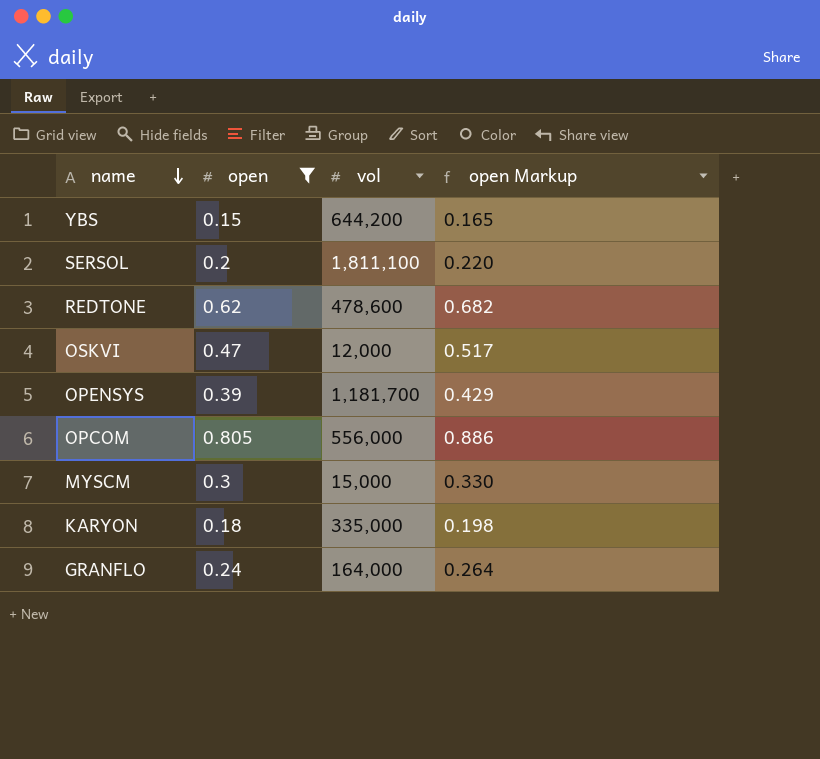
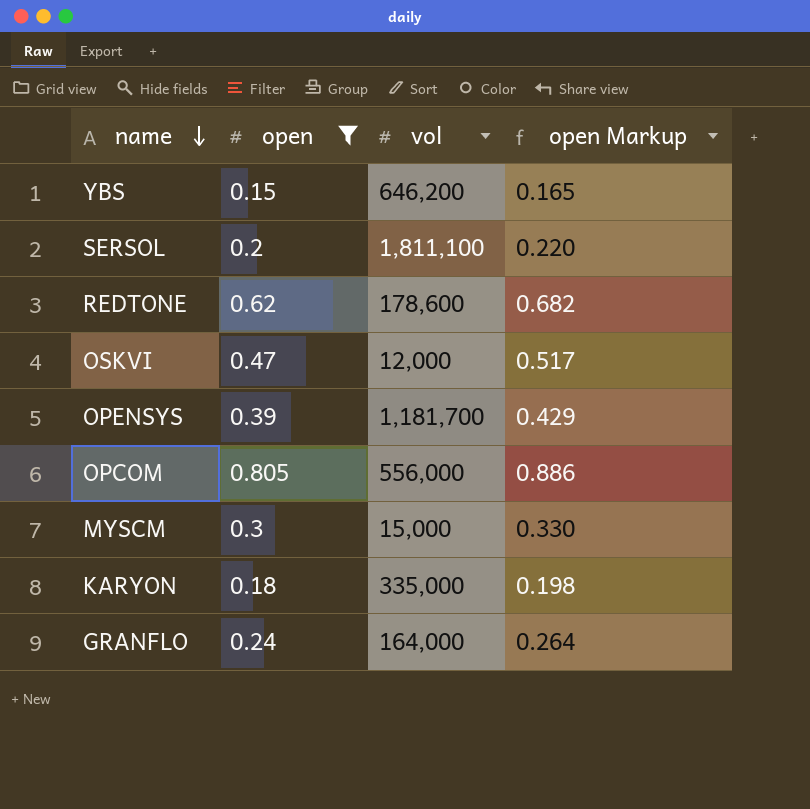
YBS | vol: 644,200 -> 646,200
REDTONE | vol: 478,600 -> 178,600

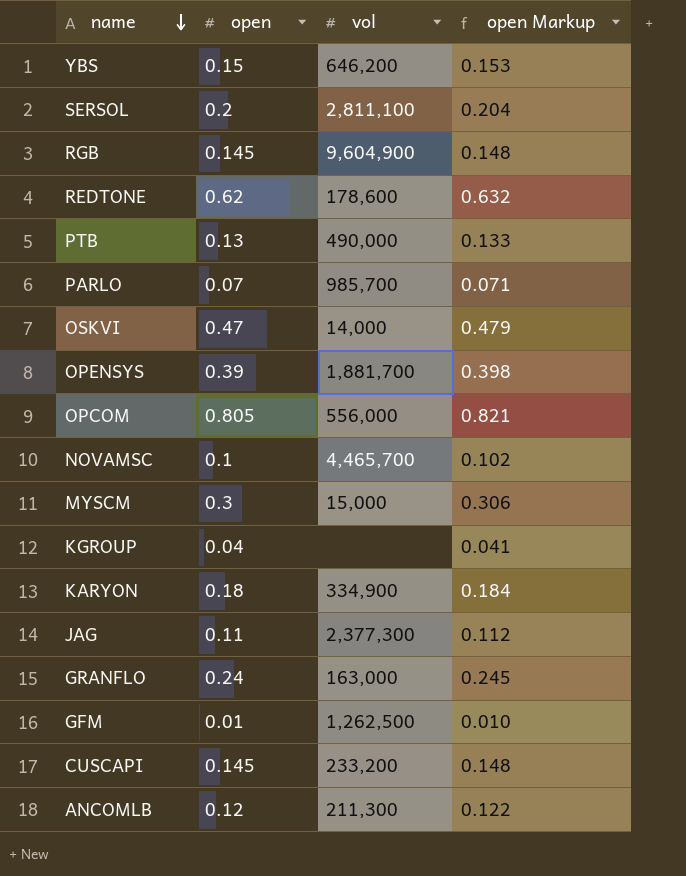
filter: open >= 0.15 -> none
column open Markup | formula: [open] * 1.1 -> [open] * 1.02
SERSOL | vol: 1,811,100 -> 2,811,100
OSKVI | vol: 12,000 -> 14,000
OPENSYS | vol: 1,181,700 -> 1,881,700
KARYON | vol: 335,000 -> 334,900
GRANFLO | vol: 164,000 -> 163,000

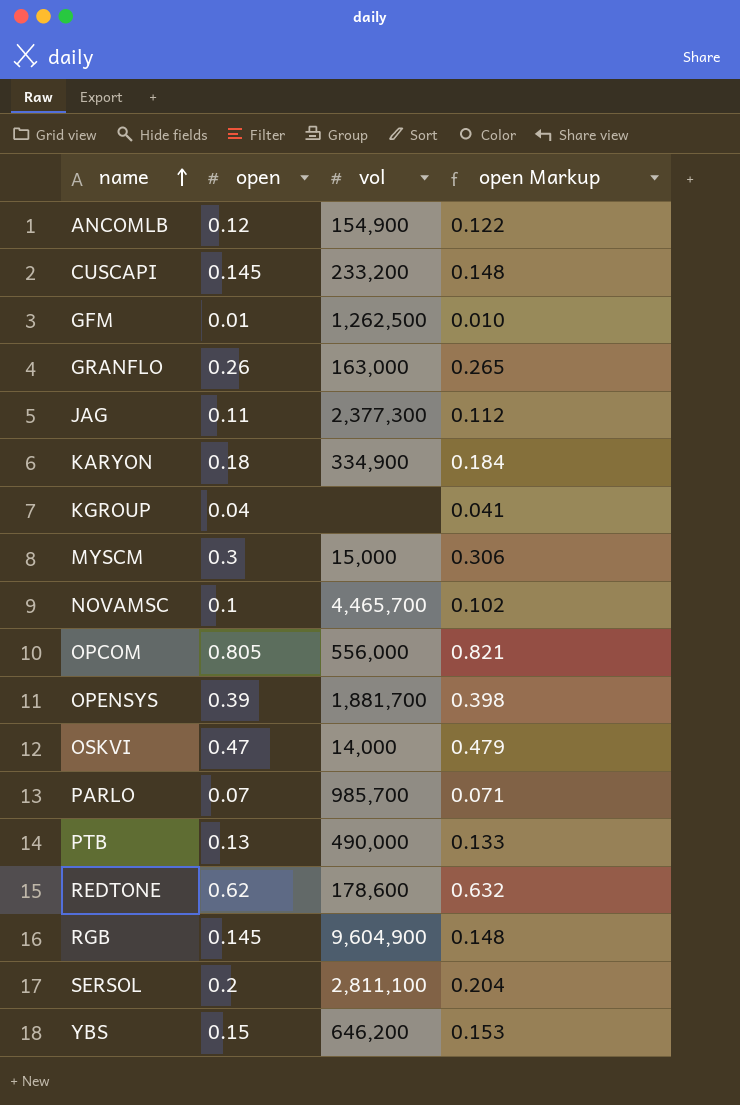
row order: name descending -> name ascending
ANCOMLB | vol: 211,300 -> 154,900
GRANFLO | open: 0.24 -> 0.26
GRANFLO | open Markup: 0.245 -> 0.265

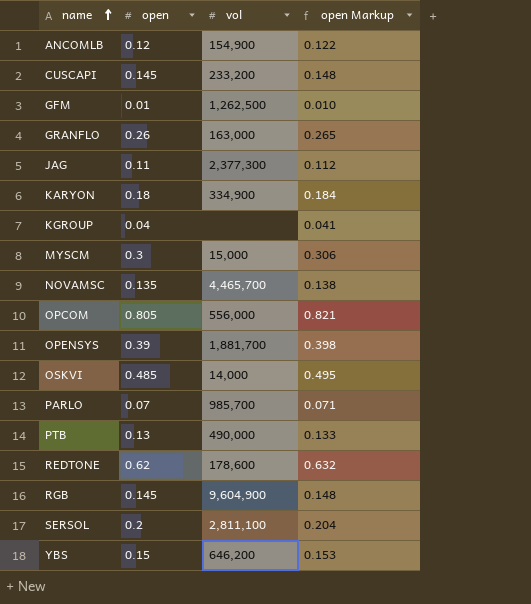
NOVAMSC | open: 0.1 -> 0.135
NOVAMSC | open Markup: 0.102 -> 0.138
OSKVI | open: 0.47 -> 0.485
OSKVI | open Markup: 0.479 -> 0.495

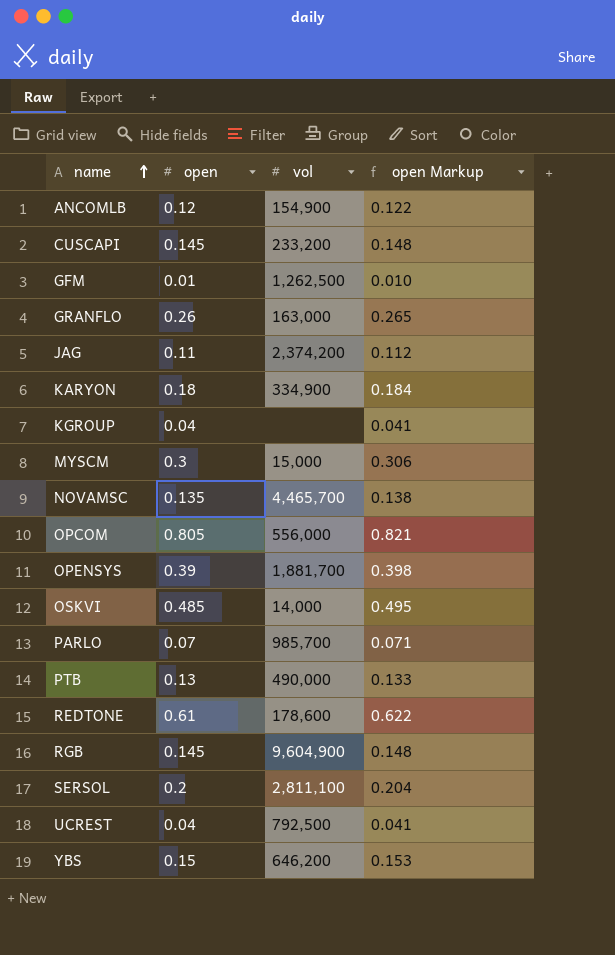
JAG | vol: 2,377,300 -> 2,374,200
REDTONE | open: 0.62 -> 0.61
REDTONE | open Markup: 0.632 -> 0.622
row UCREST: none -> 0.04 | 792,500 | 0.041

